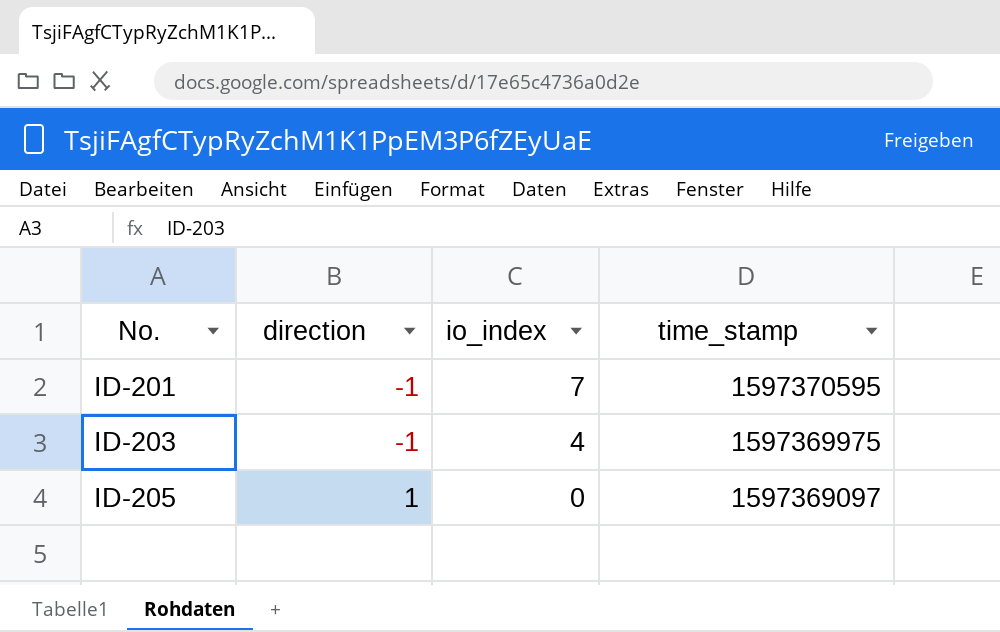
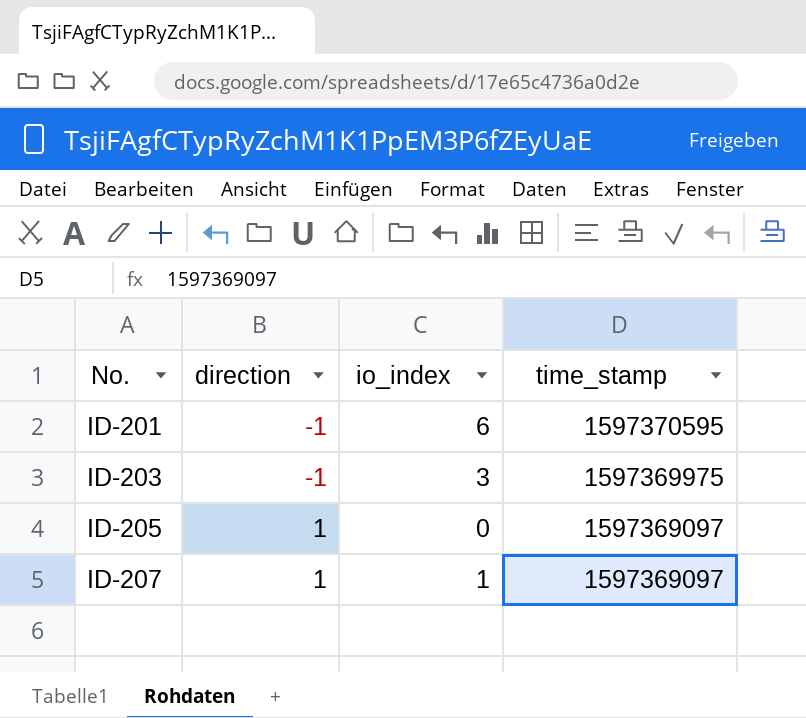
ID-201 | io_index: 7 -> 6
ID-203 | io_index: 4 -> 3
row ID-207: none -> 1 | 1 | 1597369097

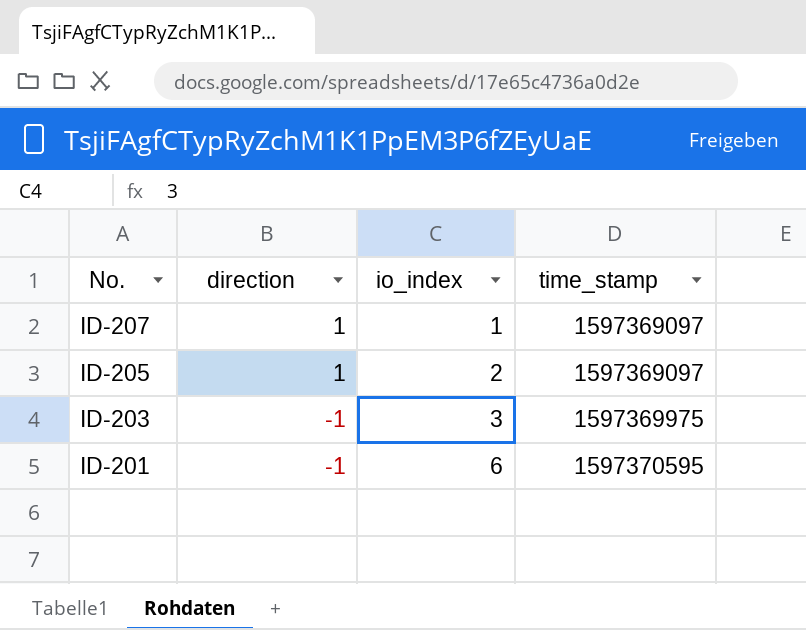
row order: No. ascending -> No. descending
ID-205 | io_index: 0 -> 2

